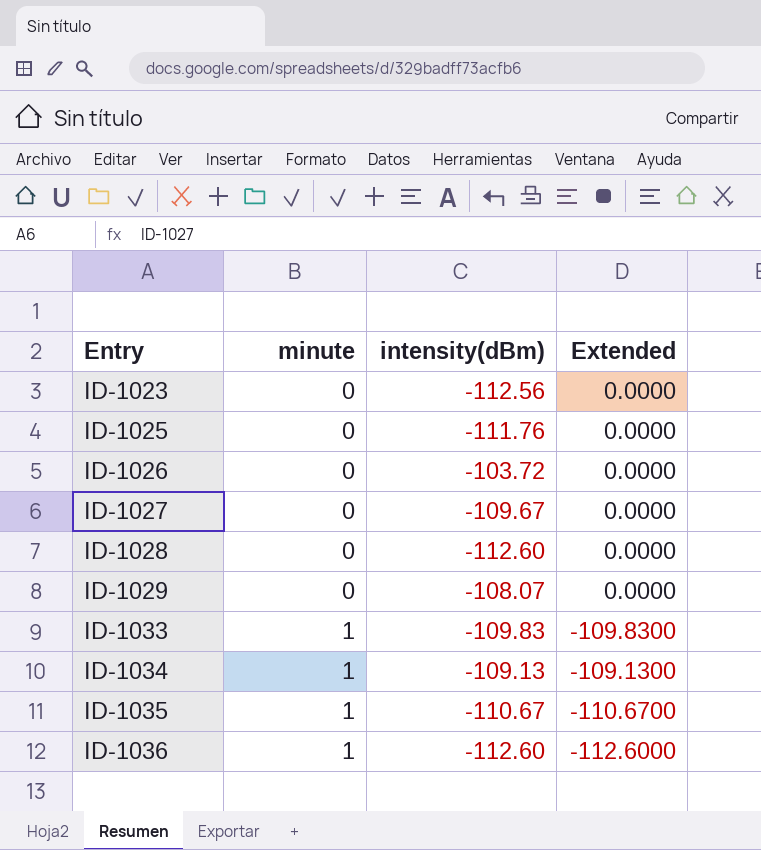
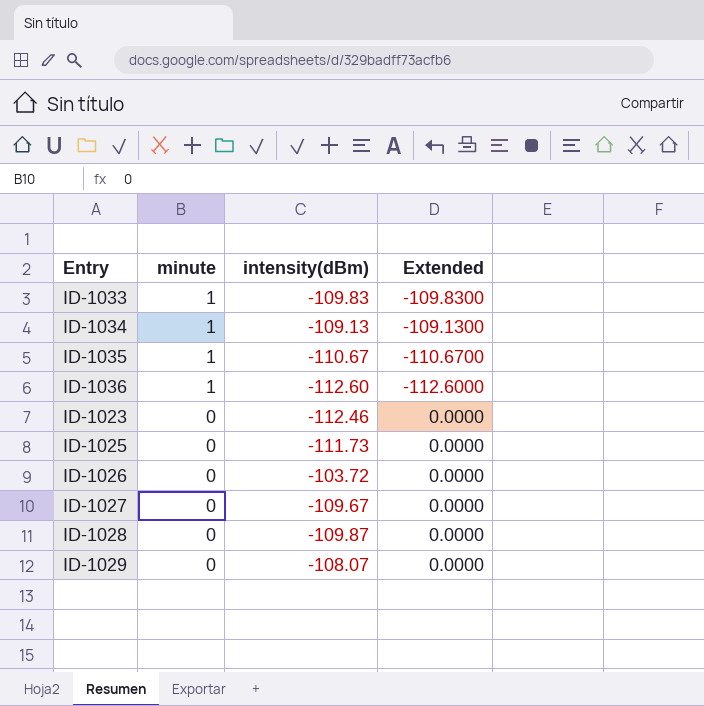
row order: Entry ascending -> minute descending
ID-1023 | intensity(dBm): -112.56 -> -112.46
ID-1025 | intensity(dBm): -111.76 -> -111.73
ID-1028 | intensity(dBm): -112.60 -> -109.87

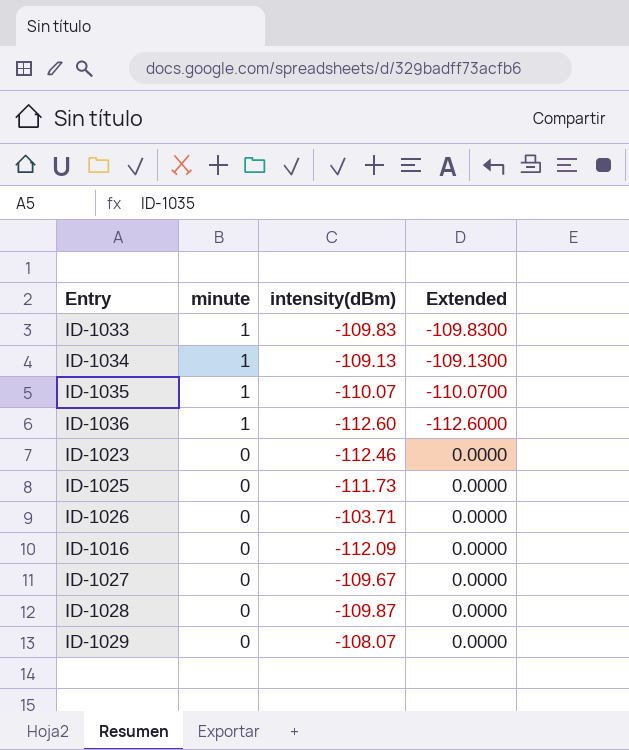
ID-1035 | intensity(dBm): -110.67 -> -110.07
ID-1035 | Extended: -110.6700 -> -110.0700
ID-1026 | intensity(dBm): -103.72 -> -103.71
row ID-1016: none -> 0 | -112.09 | 0.0000

